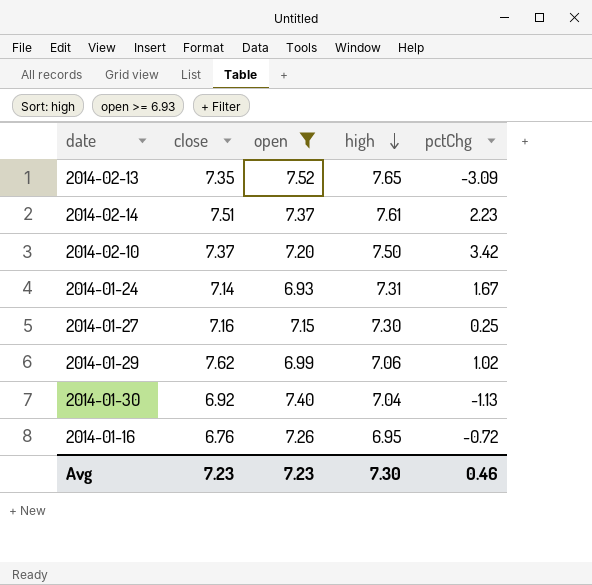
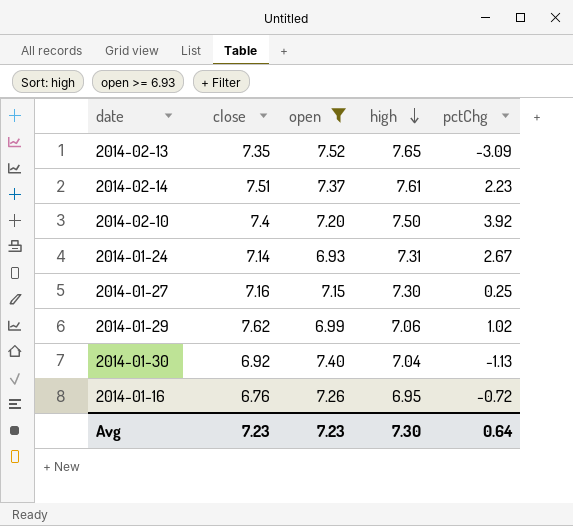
2014-02-10 | close: 7.37 -> 7.4
2014-02-10 | pctChg: 3.42 -> 3.92
2014-01-24 | pctChg: 1.67 -> 2.67
Avg | pctChg: 0.46 -> 0.64

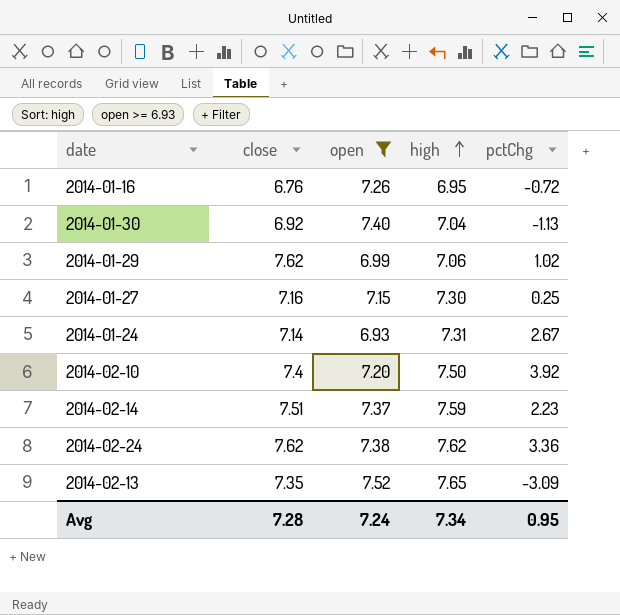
row order: high descending -> high ascending
2014-02-14 | high: 7.61 -> 7.59
row 2014-02-24: none -> 7.62 | 7.38 | 7.62 | 3.36
Avg | close: 7.23 -> 7.28
Avg | open: 7.23 -> 7.24
Avg | high: 7.30 -> 7.34
Avg | pctChg: 0.64 -> 0.95

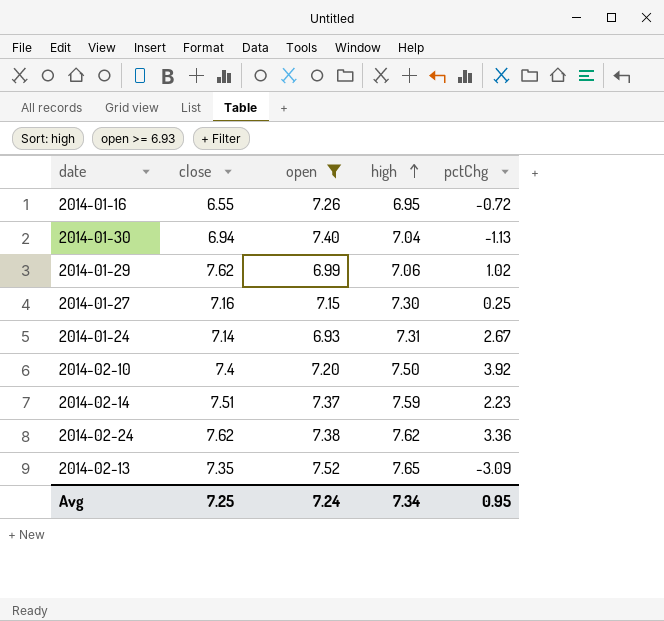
2014-01-16 | close: 6.76 -> 6.55
2014-01-30 | close: 6.92 -> 6.94
Avg | close: 7.28 -> 7.25

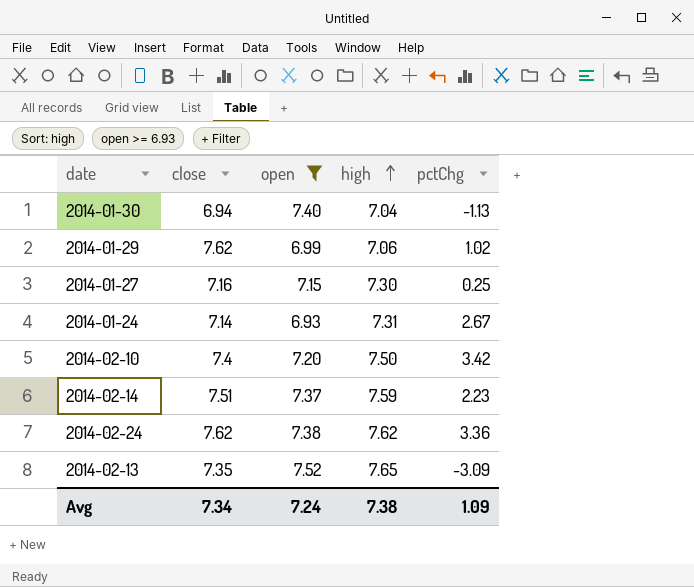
row 2014-01-16: 6.55 | 7.26 | 6.95 | -0.72 -> none
2014-02-10 | pctChg: 3.92 -> 3.42
Avg | close: 7.25 -> 7.34
Avg | high: 7.34 -> 7.38
Avg | pctChg: 0.95 -> 1.09

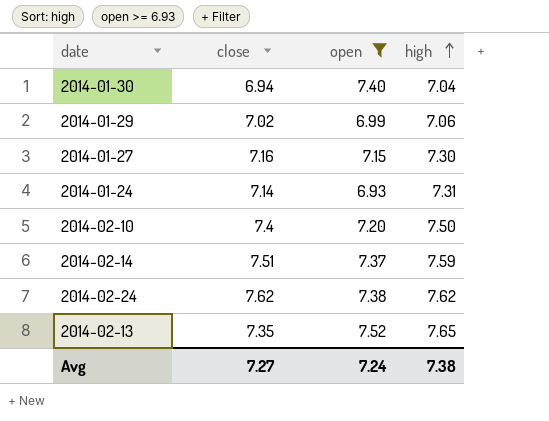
column pctChg | position: 5 -> none
2014-01-29 | close: 7.62 -> 7.02
Avg | close: 7.34 -> 7.27

